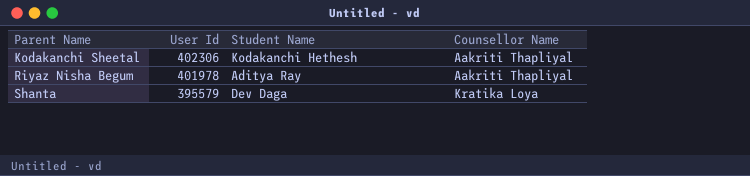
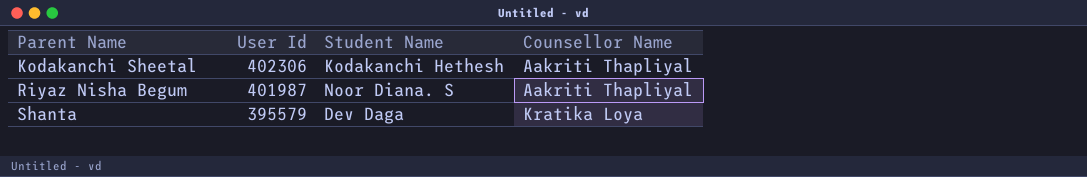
Riyaz Nisha Begum | User Id: 401978 -> 401987
Riyaz Nisha Begum | Student Name: Aditya Ray -> Noor Diana. S

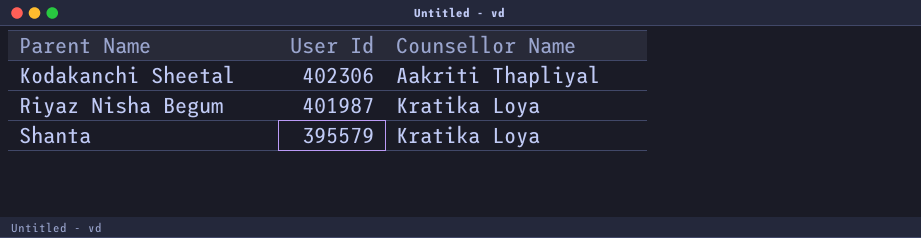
column Student Name | position: 3 -> none
Riyaz Nisha Begum | Counsellor Name: Aakriti Thapliyal -> Kratika Loya

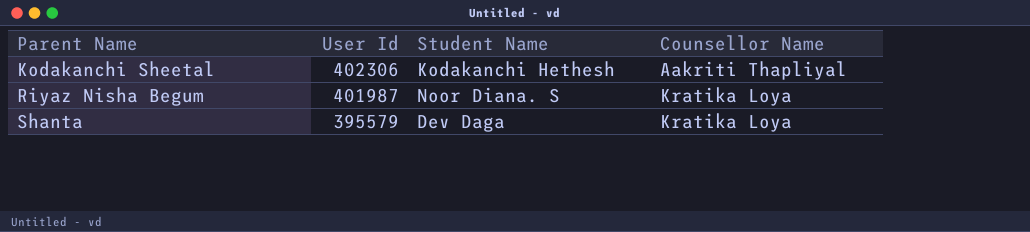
column Student Name | position: none -> 3

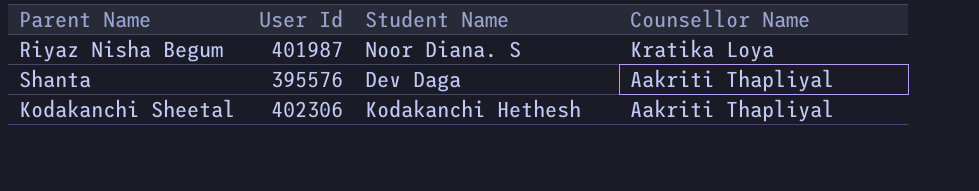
row order: Parent Name ascending -> Counsellor Name descending
Shanta | User Id: 395579 -> 395576
Shanta | Counsellor Name: Kratika Loya -> Aakriti Thapliyal

